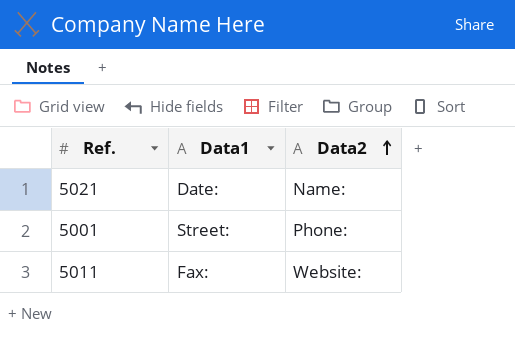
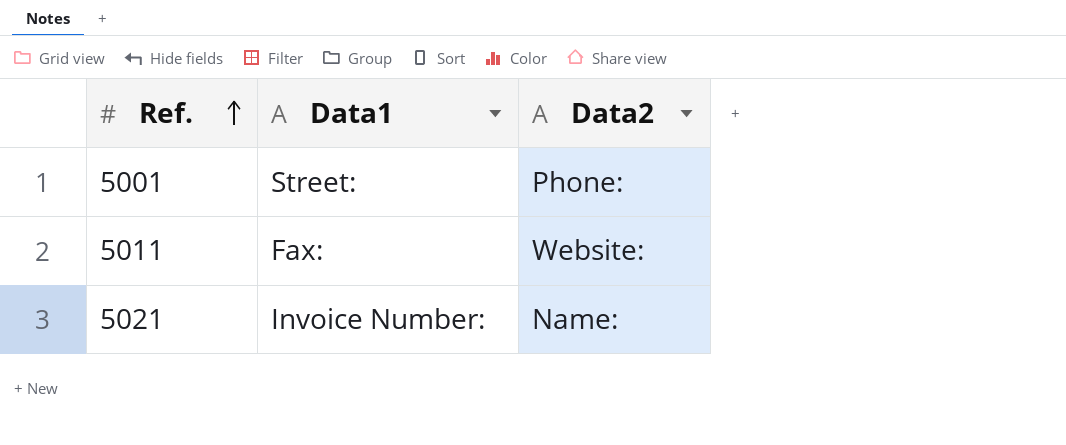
row order: Data2 ascending -> Ref. ascending
5021 | Data1: Date: -> Invoice Number:

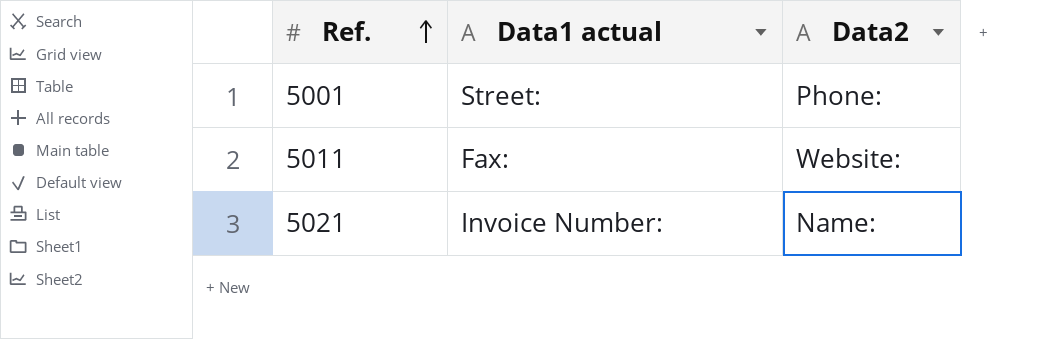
column name: Data1 -> Data1 actual

